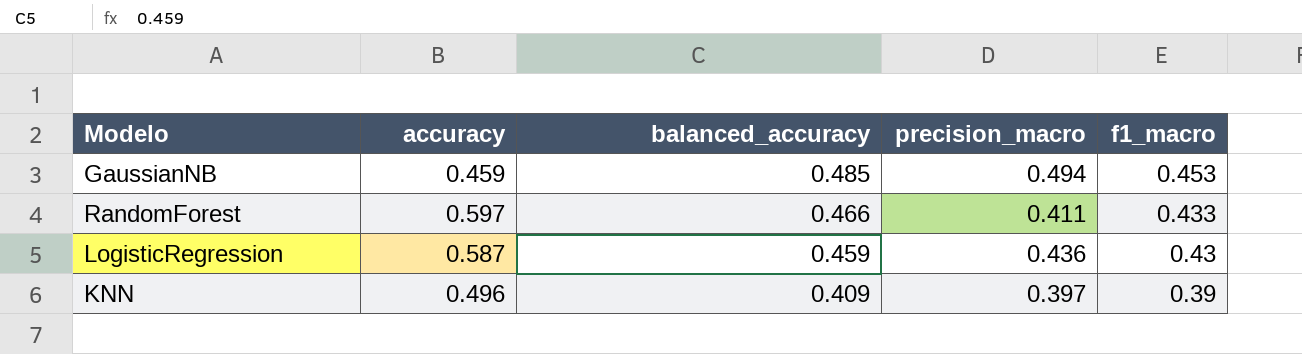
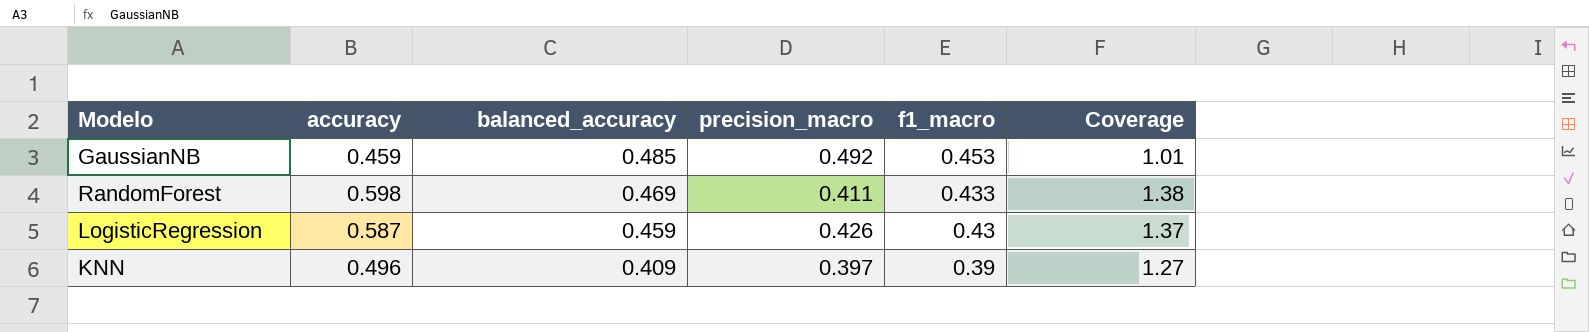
column Coverage | formula: none -> [accuracy] / [f1_macro]
GaussianNB | precision_macro: 0.494 -> 0.492
RandomForest | accuracy: 0.597 -> 0.598
RandomForest | balanced_accuracy: 0.466 -> 0.469
LogisticRegression | precision_macro: 0.436 -> 0.426

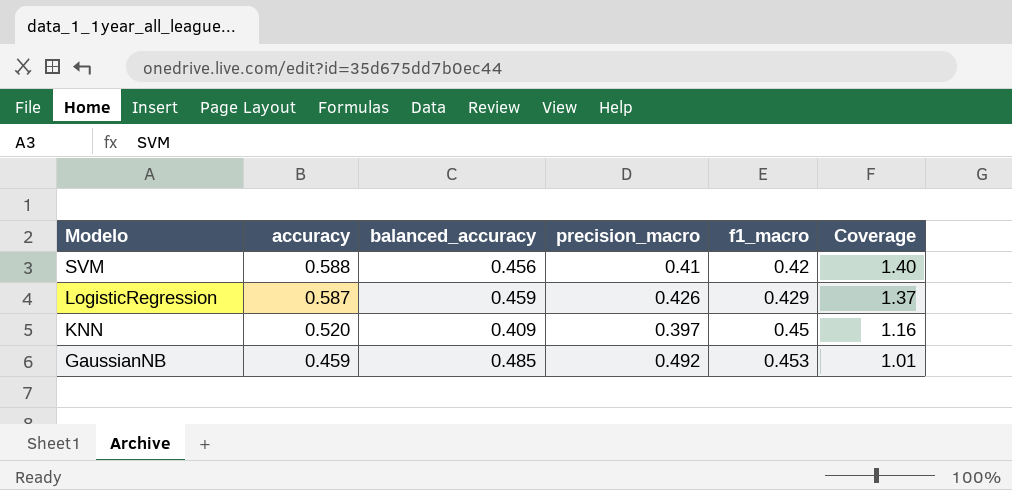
row order: balanced_accuracy descending -> Modelo descending
row RandomForest: 0.598 | 0.469 | 0.411 | 0.433 | 1.38 -> none
row SVM: none -> 0.588 | 0.456 | 0.41 | 0.42 | 1.40
LogisticRegression | f1_macro: 0.43 -> 0.429
KNN | accuracy: 0.496 -> 0.520
KNN | f1_macro: 0.39 -> 0.45
KNN | Coverage: 1.27 -> 1.16

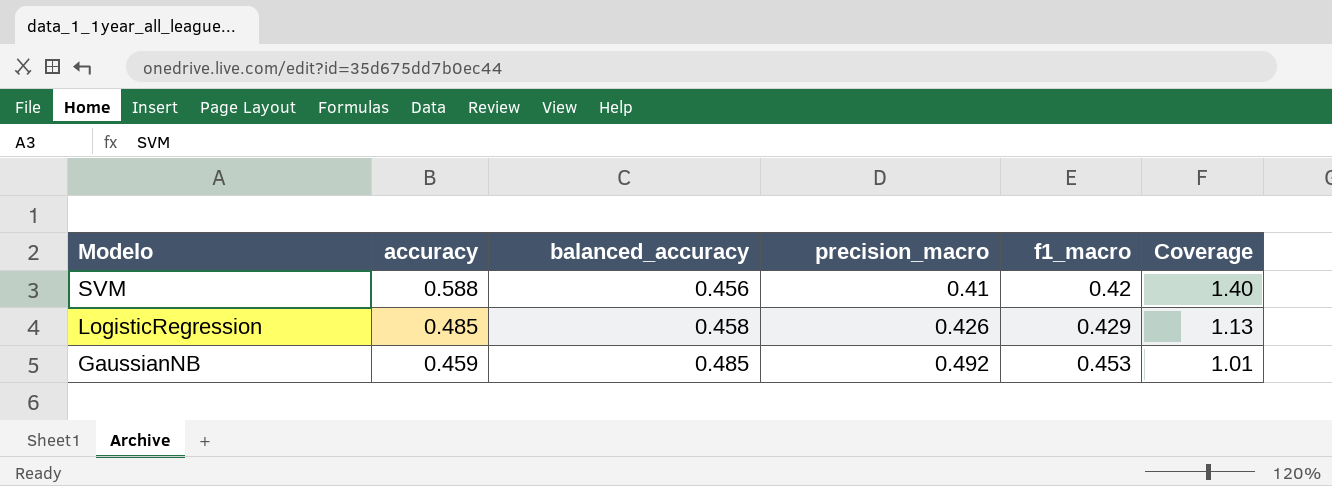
row KNN: 0.520 | 0.409 | 0.397 | 0.45 | 1.16 -> none
LogisticRegression | accuracy: 0.587 -> 0.485
LogisticRegression | balanced_accuracy: 0.459 -> 0.458
LogisticRegression | Coverage: 1.37 -> 1.13

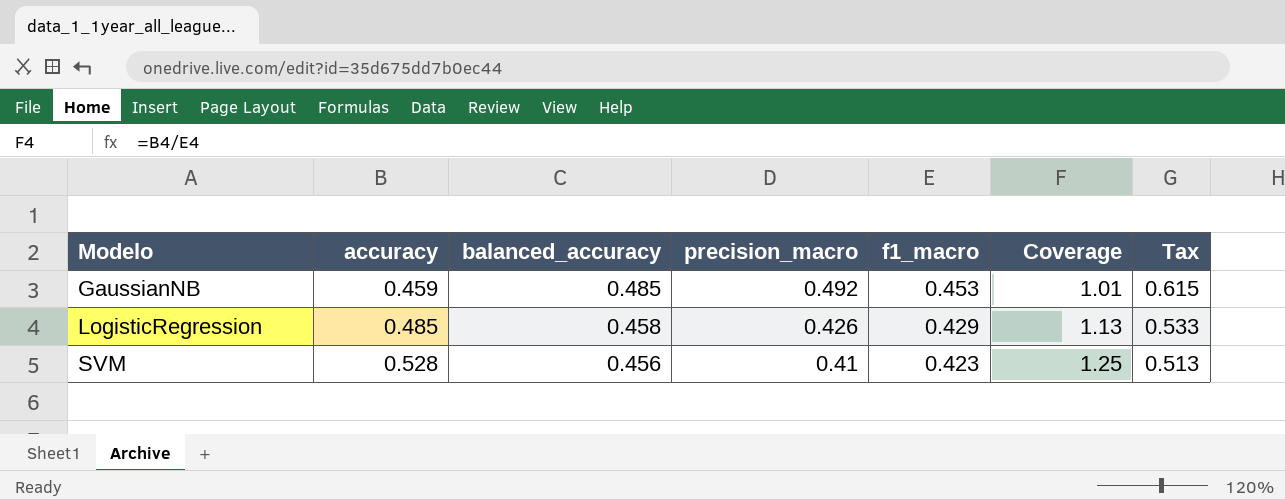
row order: Modelo descending -> Modelo ascending
column Tax | formula: none -> [precision_macro] * 1.25
SVM | accuracy: 0.588 -> 0.528
SVM | f1_macro: 0.42 -> 0.423
SVM | Coverage: 1.40 -> 1.25

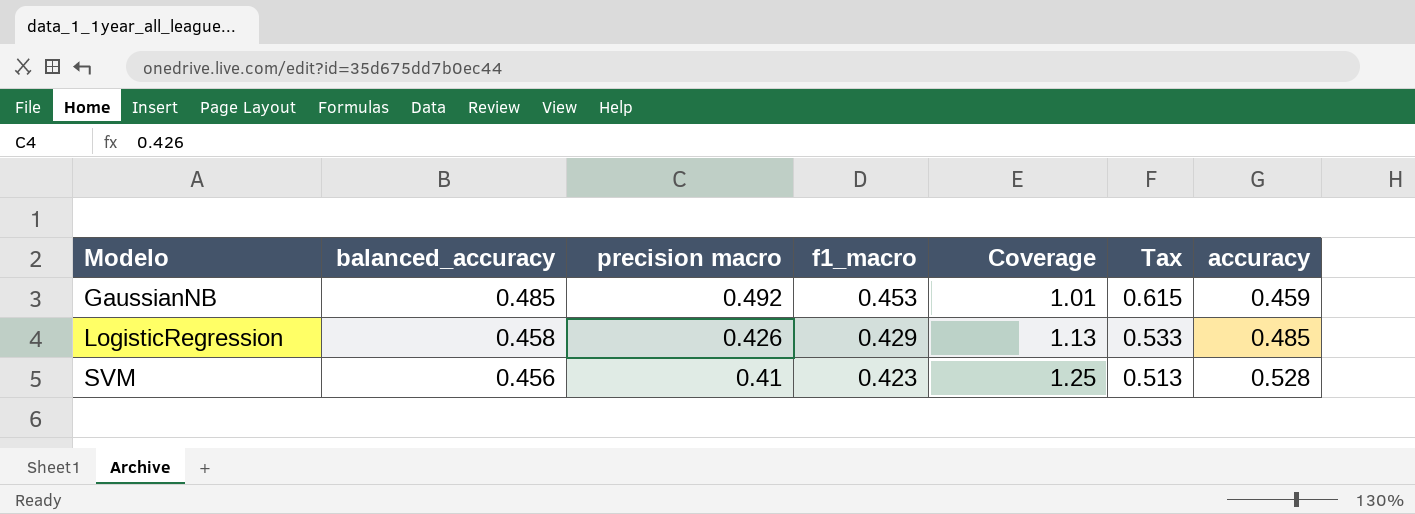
column name: precision_macro -> precision macro
column accuracy | position: 2 -> 7

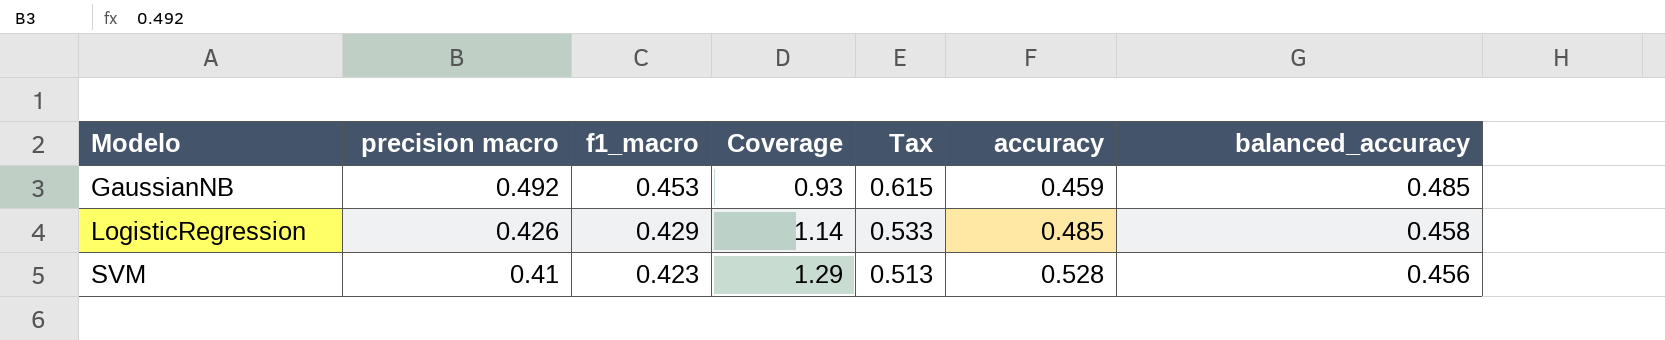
column Coverage | formula: [accuracy] / [f1_macro] -> [accuracy] / [precision macro]
column balanced_accuracy | position: 2 -> 7

